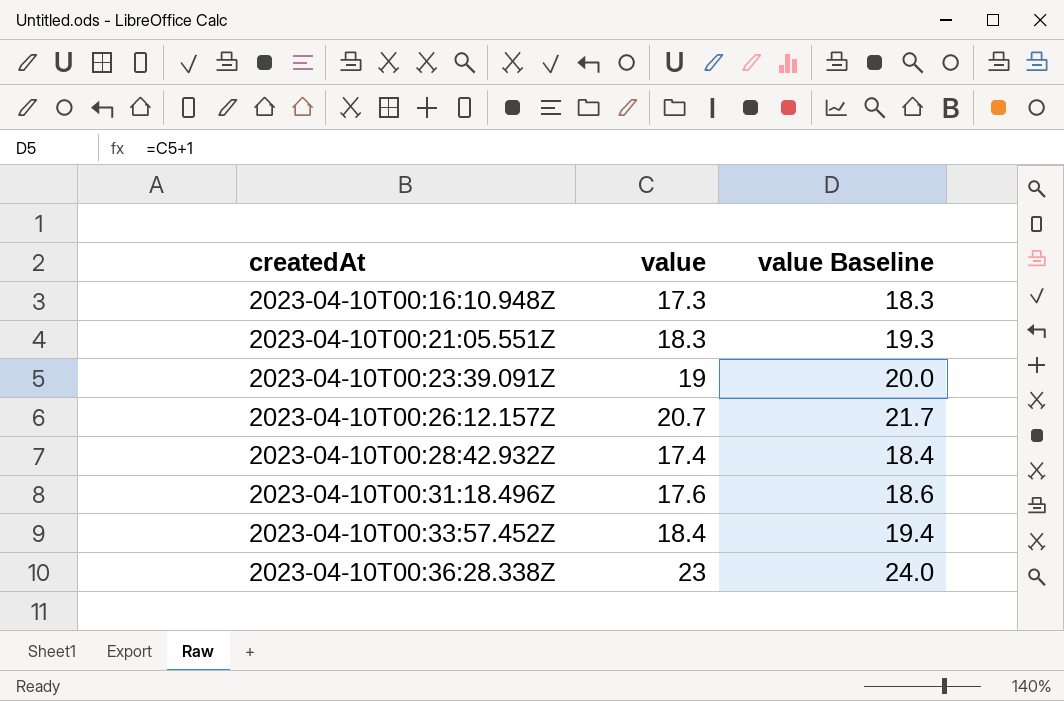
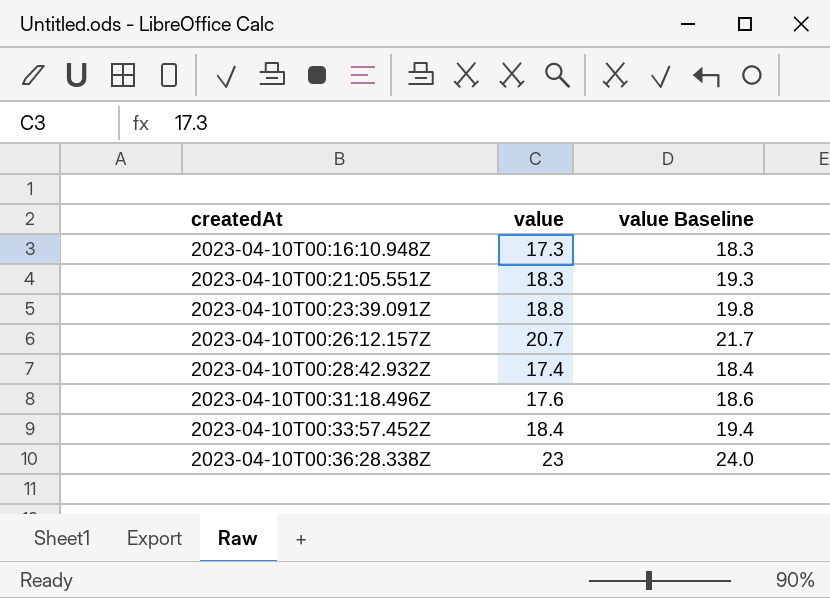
2023-04-10T00:23:39.091Z | value: 19 -> 18.8
2023-04-10T00:23:39.091Z | value Baseline: 20.0 -> 19.8

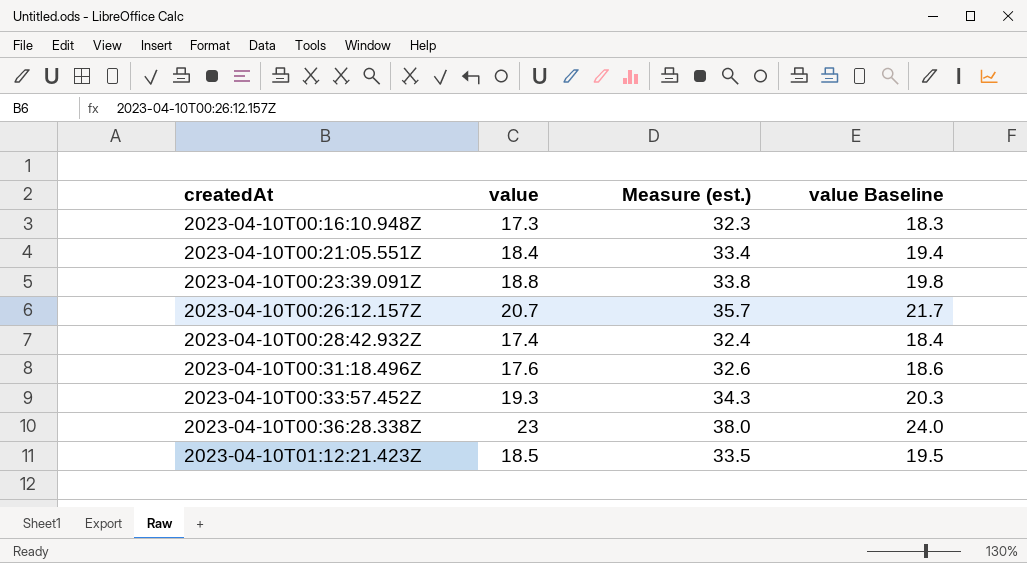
column Measure (est.) | formula: none -> [value] + 15
2023-04-10T00:21:05.551Z | value: 18.3 -> 18.4
2023-04-10T00:21:05.551Z | value Baseline: 19.3 -> 19.4
2023-04-10T00:33:57.452Z | value: 18.4 -> 19.3
2023-04-10T00:33:57.452Z | value Baseline: 19.4 -> 20.3
row 2023-04-10T01:12:21.423Z: none -> 18.5 | 33.5 | 19.5

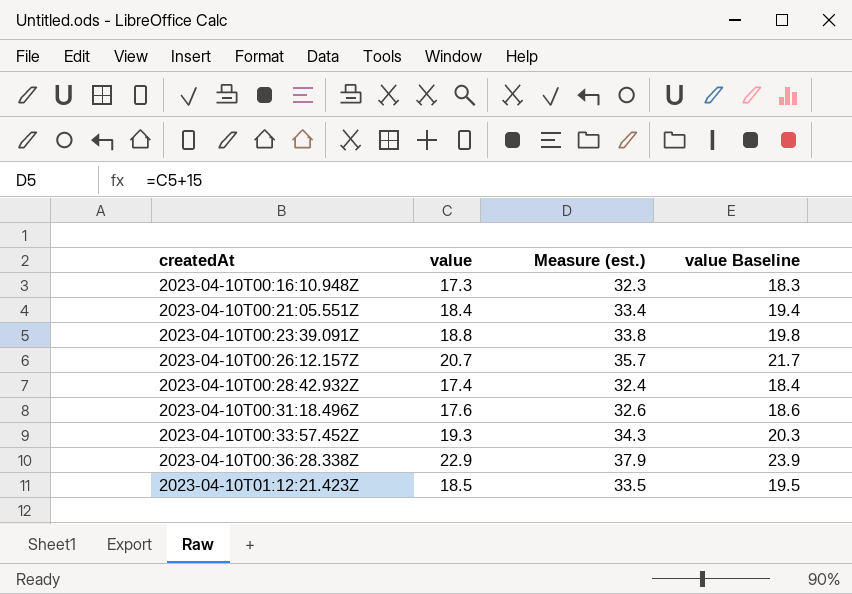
2023-04-10T00:36:28.338Z | value: 23 -> 22.9
2023-04-10T00:36:28.338Z | Measure (est.): 38.0 -> 37.9
2023-04-10T00:36:28.338Z | value Baseline: 24.0 -> 23.9

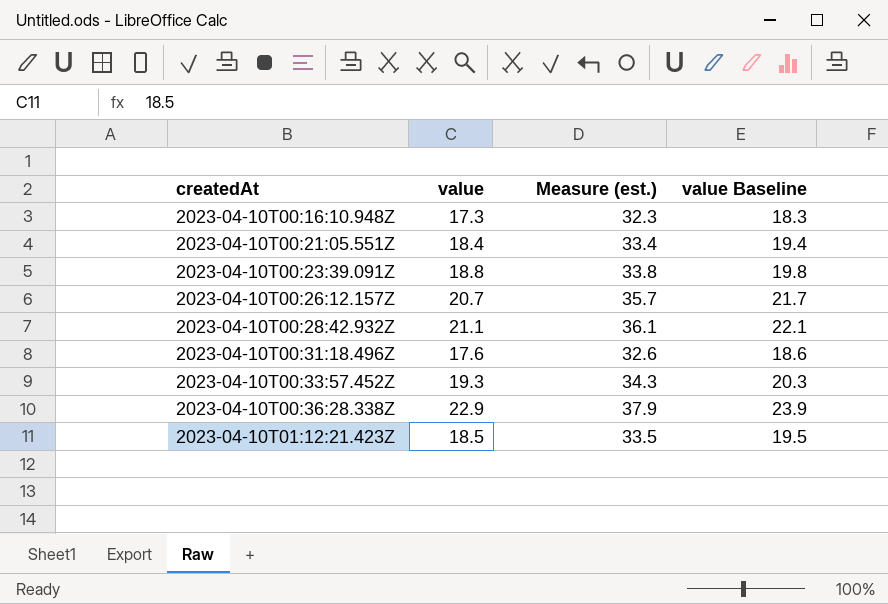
2023-04-10T00:28:42.932Z | value: 17.4 -> 21.1
2023-04-10T00:28:42.932Z | Measure (est.): 32.4 -> 36.1
2023-04-10T00:28:42.932Z | value Baseline: 18.4 -> 22.1

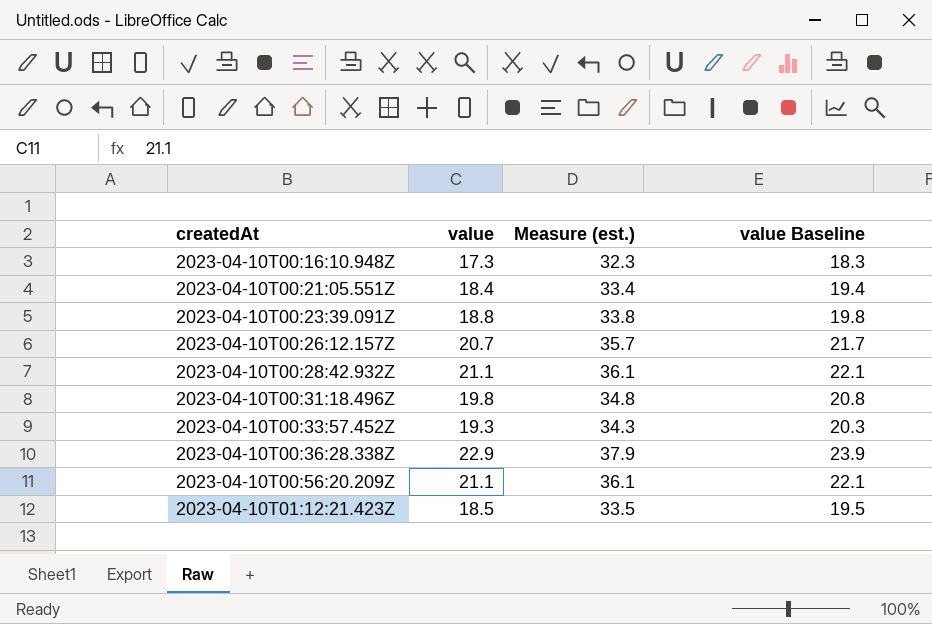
2023-04-10T00:31:18.496Z | value: 17.6 -> 19.8
2023-04-10T00:31:18.496Z | Measure (est.): 32.6 -> 34.8
2023-04-10T00:31:18.496Z | value Baseline: 18.6 -> 20.8
row 2023-04-10T00:56:20.209Z: none -> 21.1 | 36.1 | 22.1

